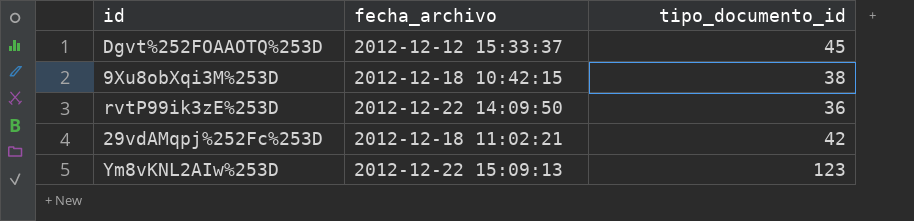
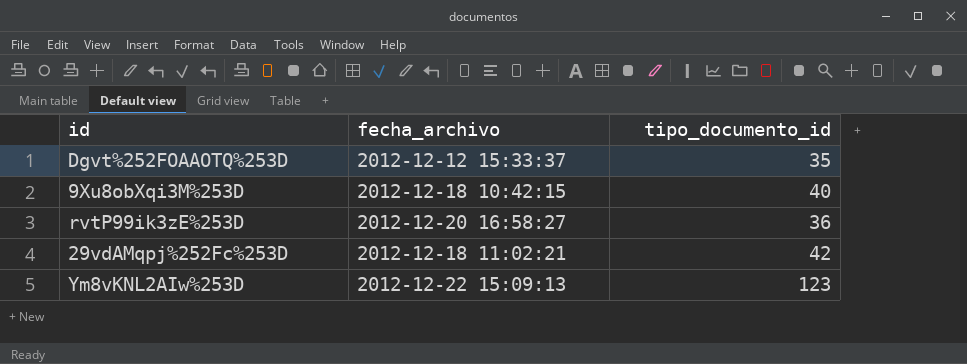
Dgvt%252FOAAOTQ%253D | tipo_documento_id: 45 -> 35
9Xu8obXqi3M%253D | tipo_documento_id: 38 -> 40
rvtP99ik3zE%253D | fecha_archivo: 2012-12-22 14:09:50 -> 2012-12-20 16:58:27

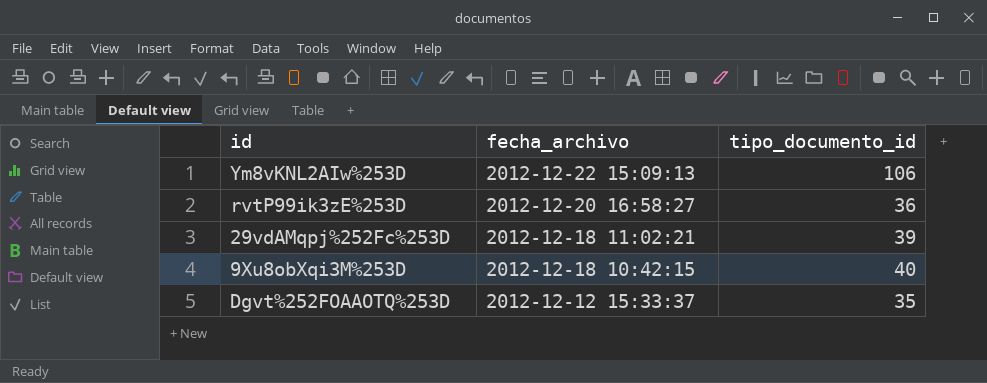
row order: none -> fecha_archivo descending
Ym8vKNL2AIw%253D | tipo_documento_id: 123 -> 106
29vdAMqpj%252Fc%253D | tipo_documento_id: 42 -> 39

